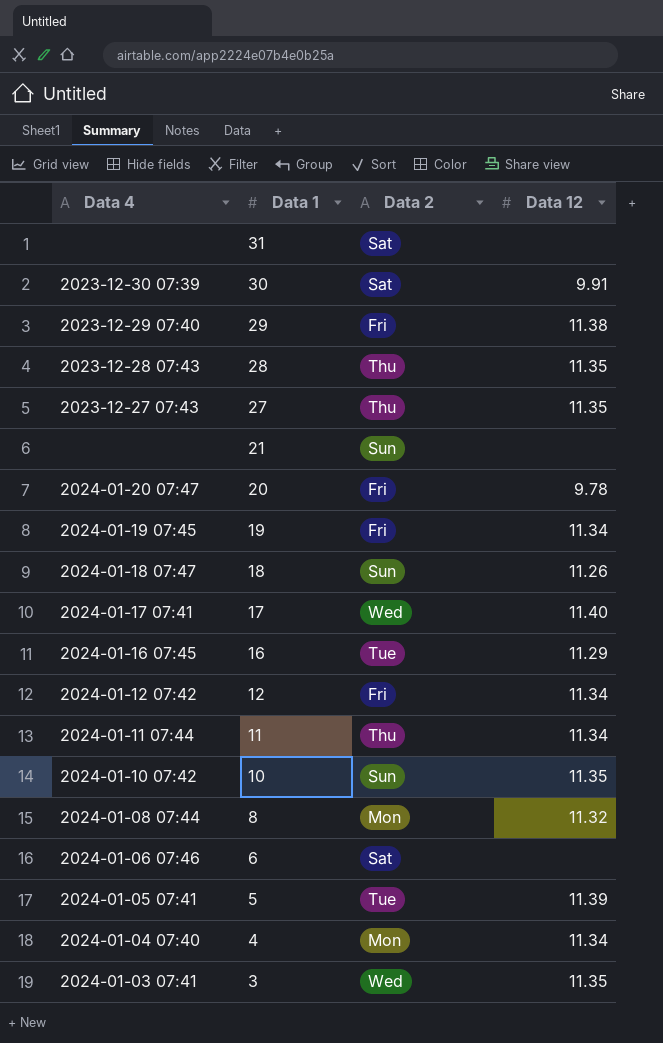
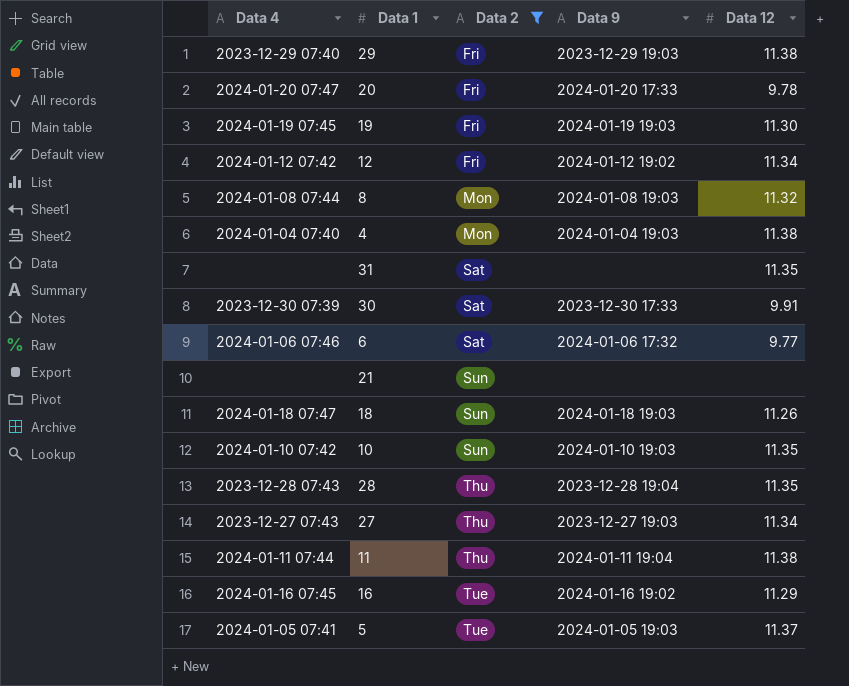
filter: none -> Data 2 != Wed
row order: Data 1 descending -> Data 2 ascending
column Data 9 | position: none -> 4
19 | Data 12: 11.34 -> 11.30
4 | Data 12: 11.34 -> 11.38
31 | Data 12: none -> 11.35
6 | Data 12: none -> 9.77
27 | Data 12: 11.35 -> 11.34
11 | Data 12: 11.34 -> 11.38
5 | Data 12: 11.39 -> 11.37

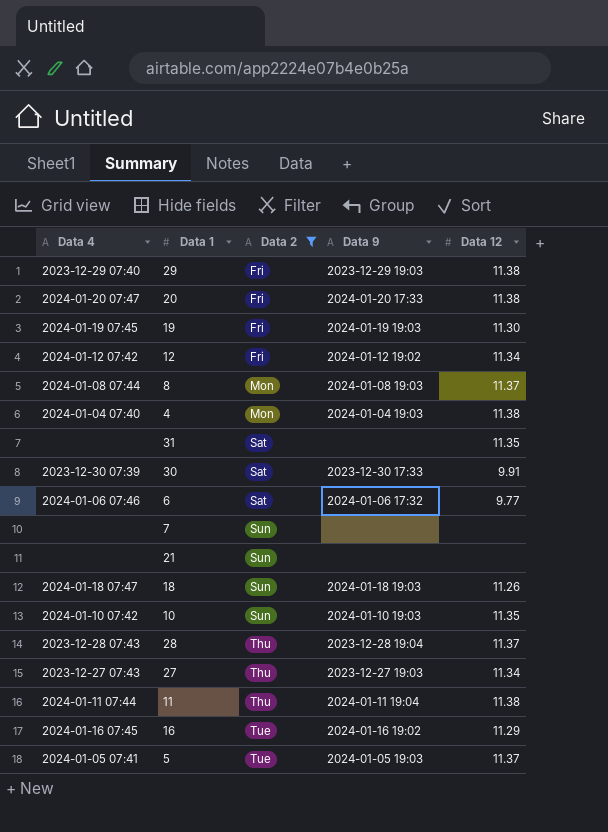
20 | Data 12: 9.78 -> 11.38
8 | Data 12: 11.32 -> 11.37
row 7: none -> none | Sun | none | none
28 | Data 12: 11.35 -> 11.37

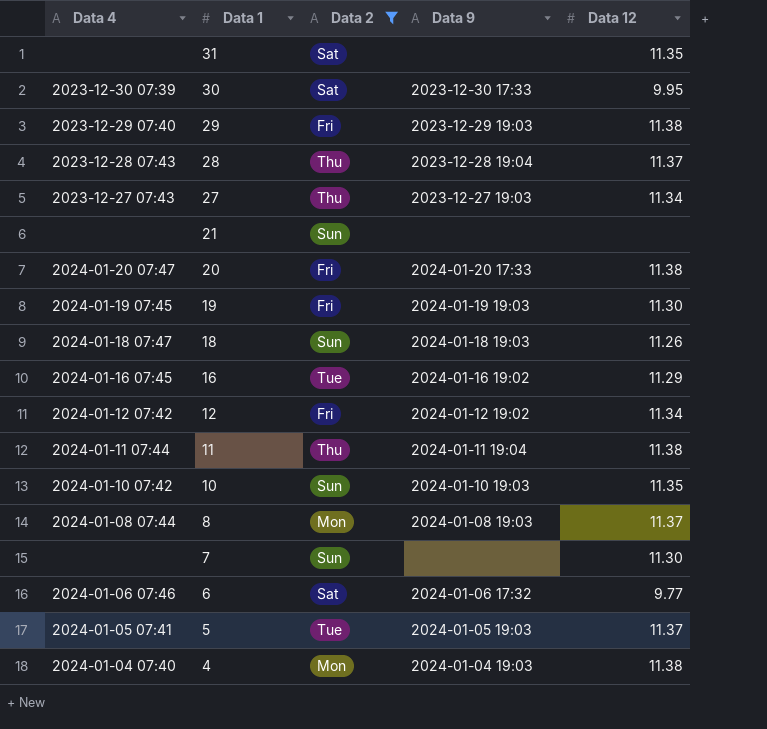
row order: Data 2 ascending -> Data 1 descending
30 | Data 12: 9.91 -> 9.95
7 | Data 12: none -> 11.30

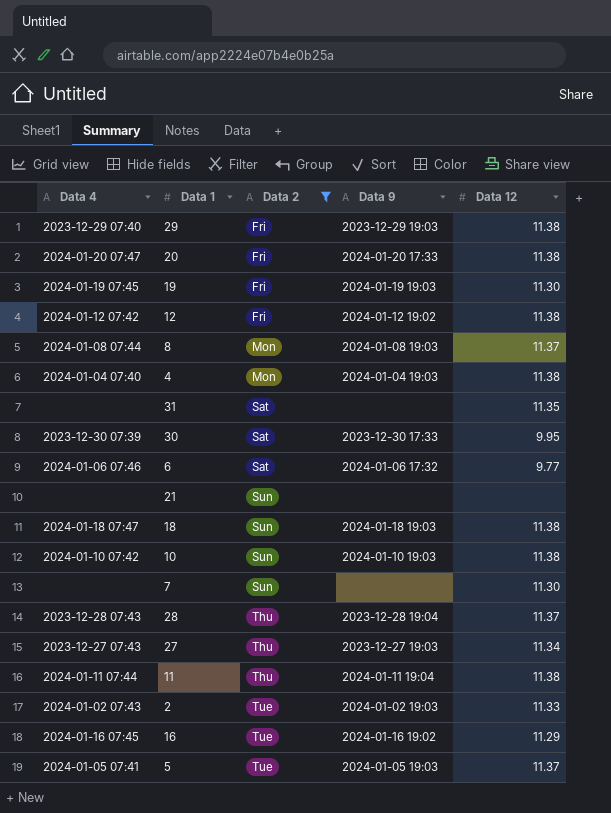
row order: Data 1 descending -> Data 2 ascending
12 | Data 12: 11.34 -> 11.38
18 | Data 12: 11.26 -> 11.38
10 | Data 12: 11.35 -> 11.38
row 2: none -> 2024-01-02 07:43 | Tue | 2024-01-02 19:03 | 11.33

